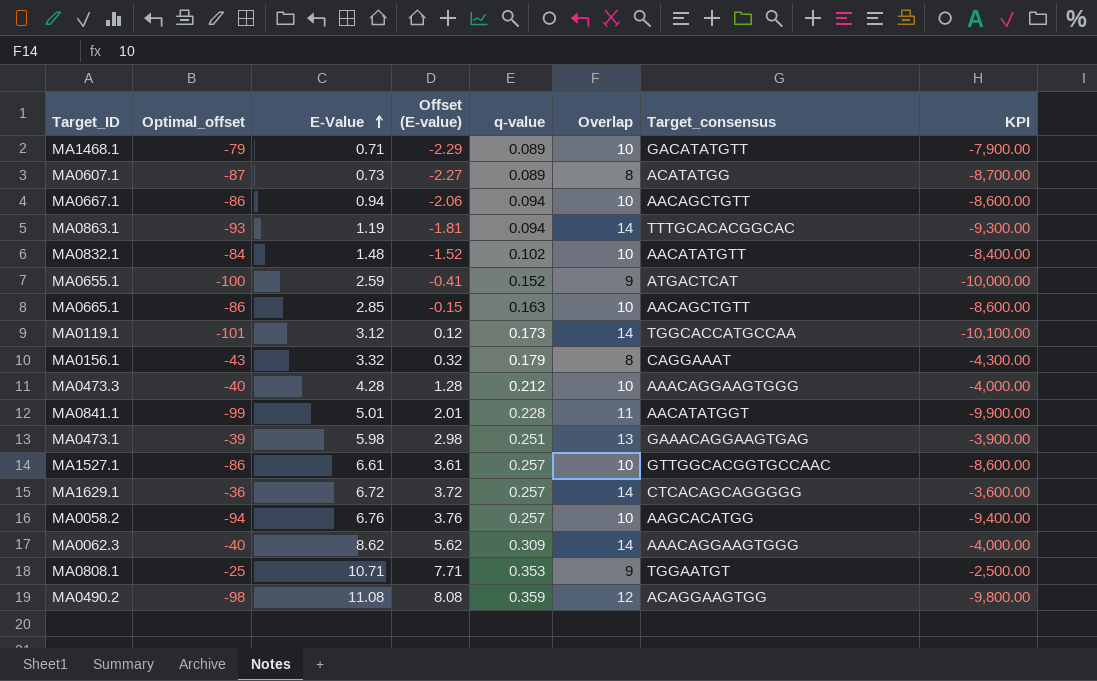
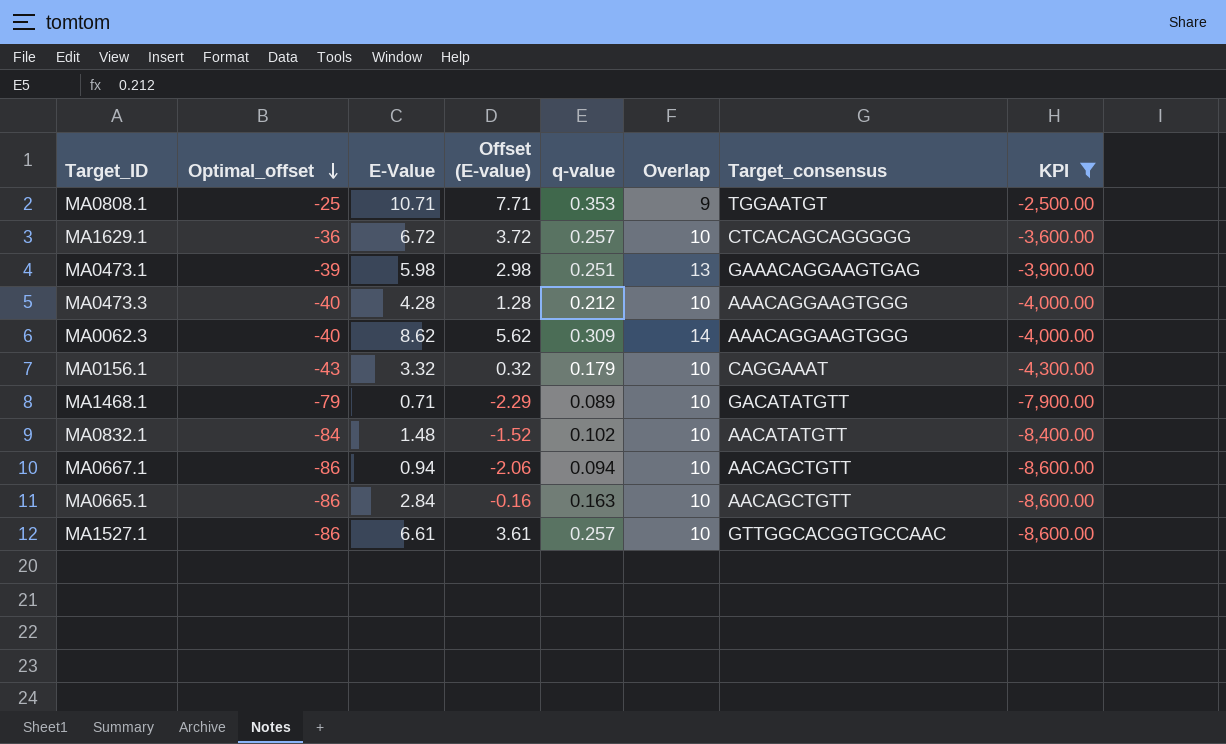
filter: none -> KPI >= -8,600.00
row order: E-Value ascending -> Optimal_offset descending
MA1629.1 | Overlap: 14 -> 10
MA0156.1 | Overlap: 8 -> 10
MA0665.1 | E-Value: 2.85 -> 2.84
MA0665.1 | Offset (E-value): -0.15 -> -0.16

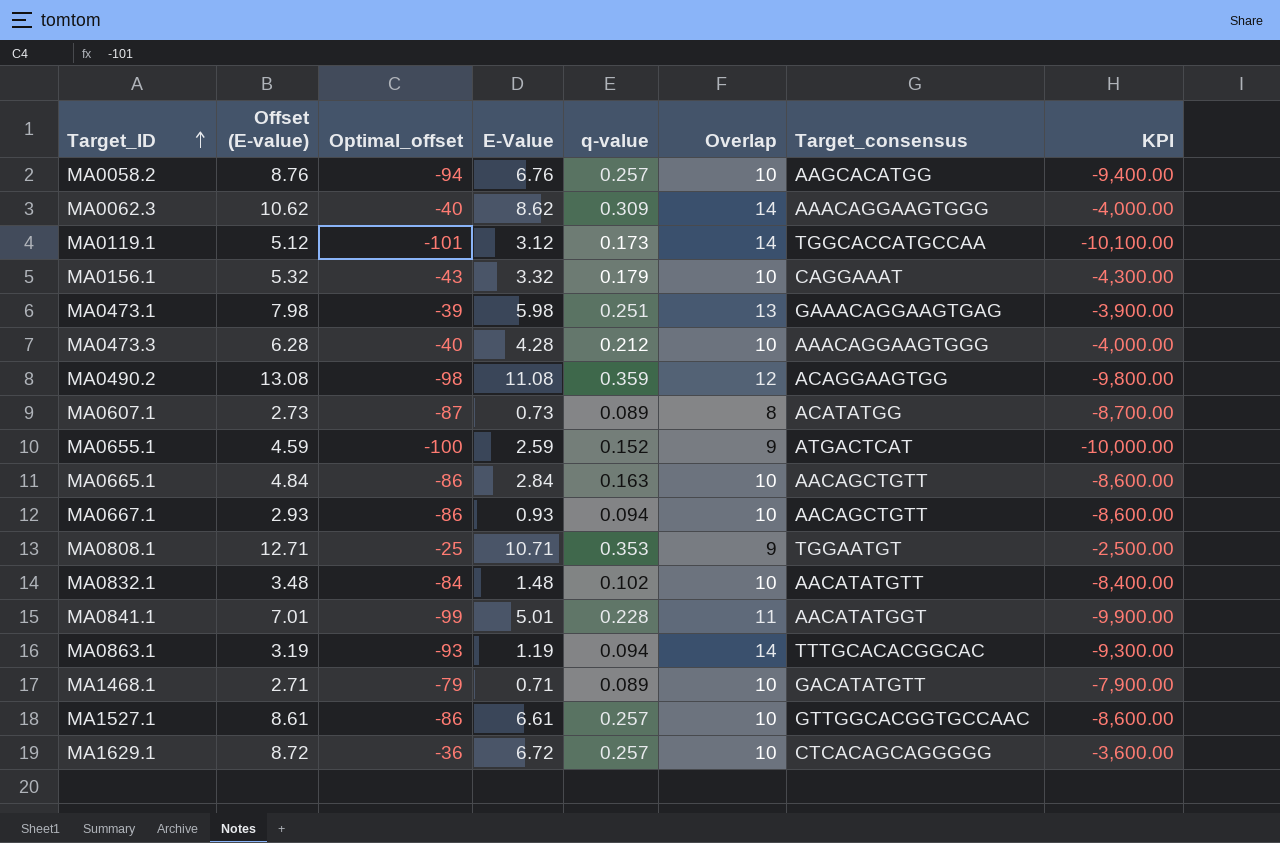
filter: KPI >= -8,600.00 -> none
row order: Optimal_offset descending -> Target_ID ascending
column Offset (E-value) | formula: [E-Value] - 3 -> [E-Value] + 2
column Offset (E-value) | position: 4 -> 2
MA0667.1 | E-Value: 0.94 -> 0.93

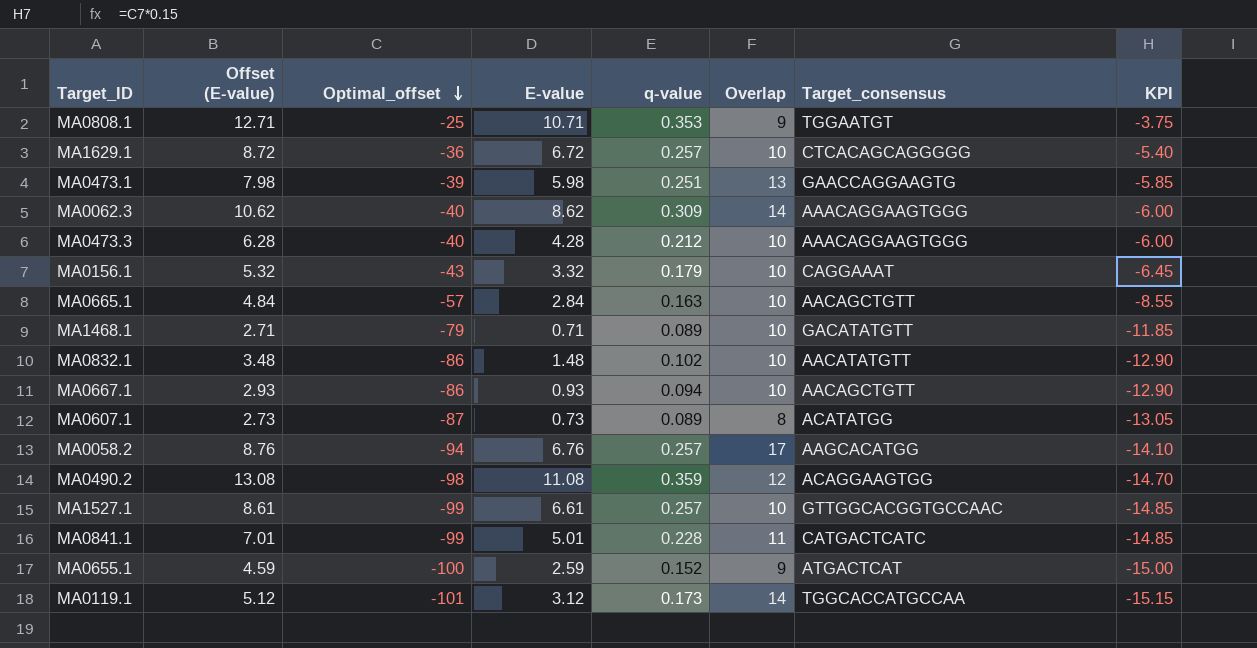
row order: Target_ID ascending -> Optimal_offset descending
column name: E-Value -> E-value
column KPI | formula: [Optimal_offset] * 100 -> [Optimal_offset] * 0.15
row MA0863.1: 3.19 | -93 | 1.19 | 0.094 | 14 | TTTGCACACGGCAC | -9,300.00 -> none
MA0473.1 | Target_consensus: GAAACAGGAAGTGAG -> GAACCAGGAAGTG
MA0665.1 | Optimal_offset: -86 -> -57
MA0832.1 | Optimal_offset: -84 -> -86
MA0058.2 | Overlap: 10 -> 17
MA1527.1 | Optimal_offset: -86 -> -99
MA0841.1 | Target_consensus: AACATATGGT -> CATGACTCATC

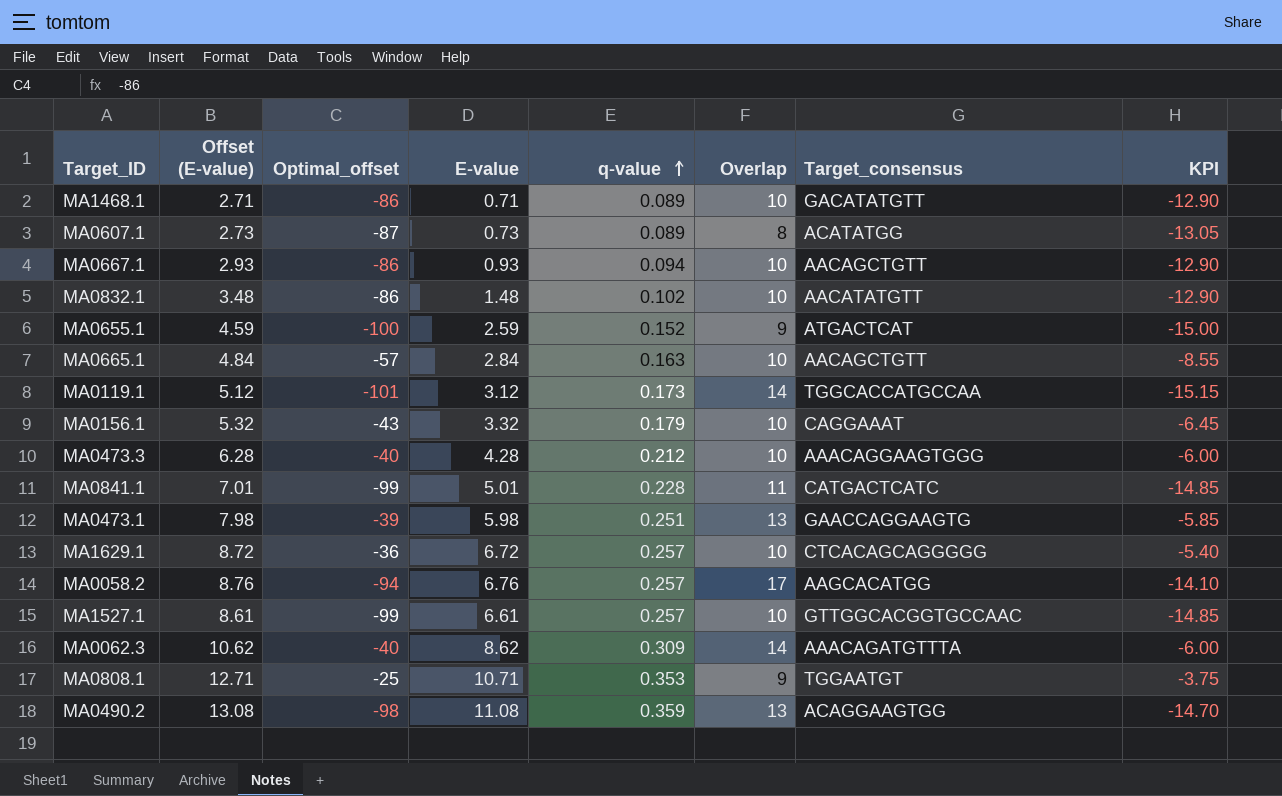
row order: Optimal_offset descending -> q-value ascending
MA1468.1 | Optimal_offset: -79 -> -86
MA1468.1 | KPI: -11.85 -> -12.90
MA0062.3 | Target_consensus: AAACAGGAAGTGGG -> AAACAGATGTTTA
MA0490.2 | Overlap: 12 -> 13

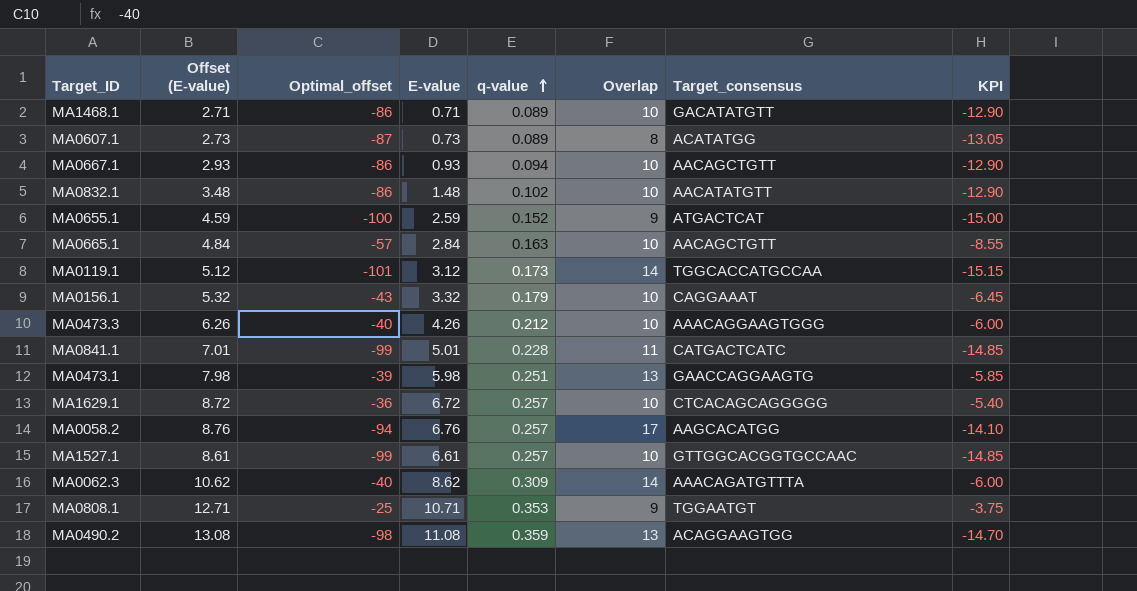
MA0473.3 | Offset (E-value): 6.28 -> 6.26
MA0473.3 | E-value: 4.28 -> 4.26

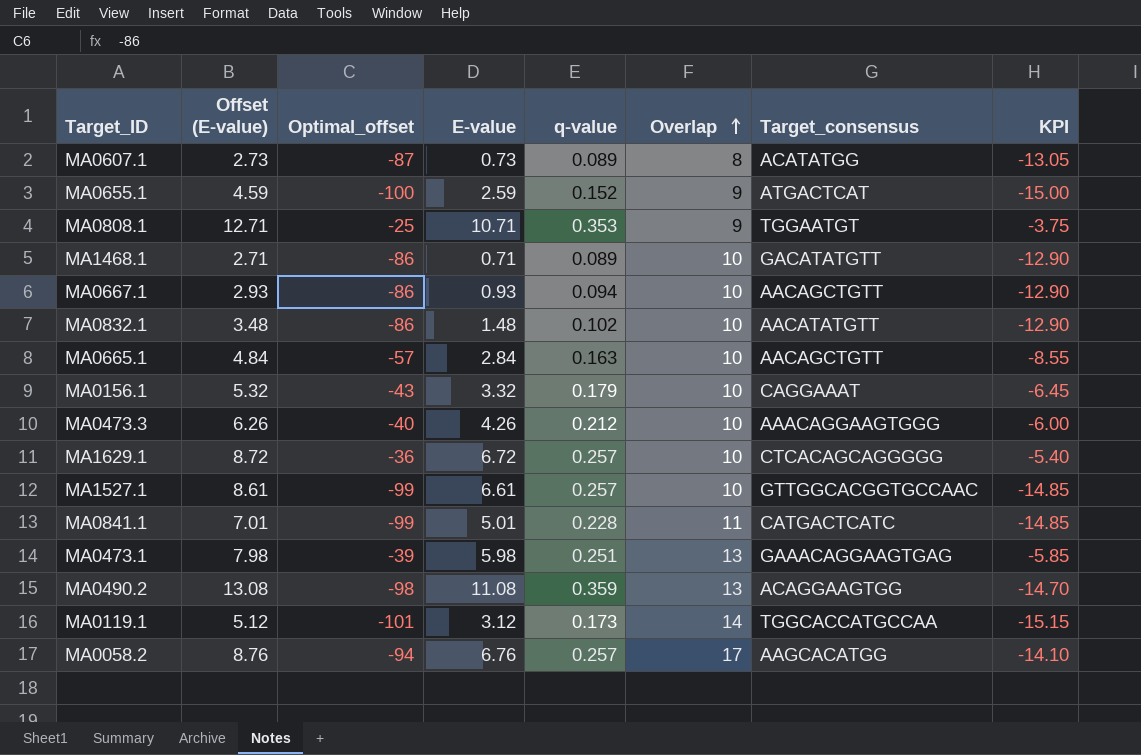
row order: q-value ascending -> Overlap ascending
row MA0062.3: 10.62 | -40 | 8.62 | 0.309 | 14 | AAACAGATGTTTA | -6.00 -> none
MA0473.1 | Target_consensus: GAACCAGGAAGTG -> GAAACAGGAAGTGAG

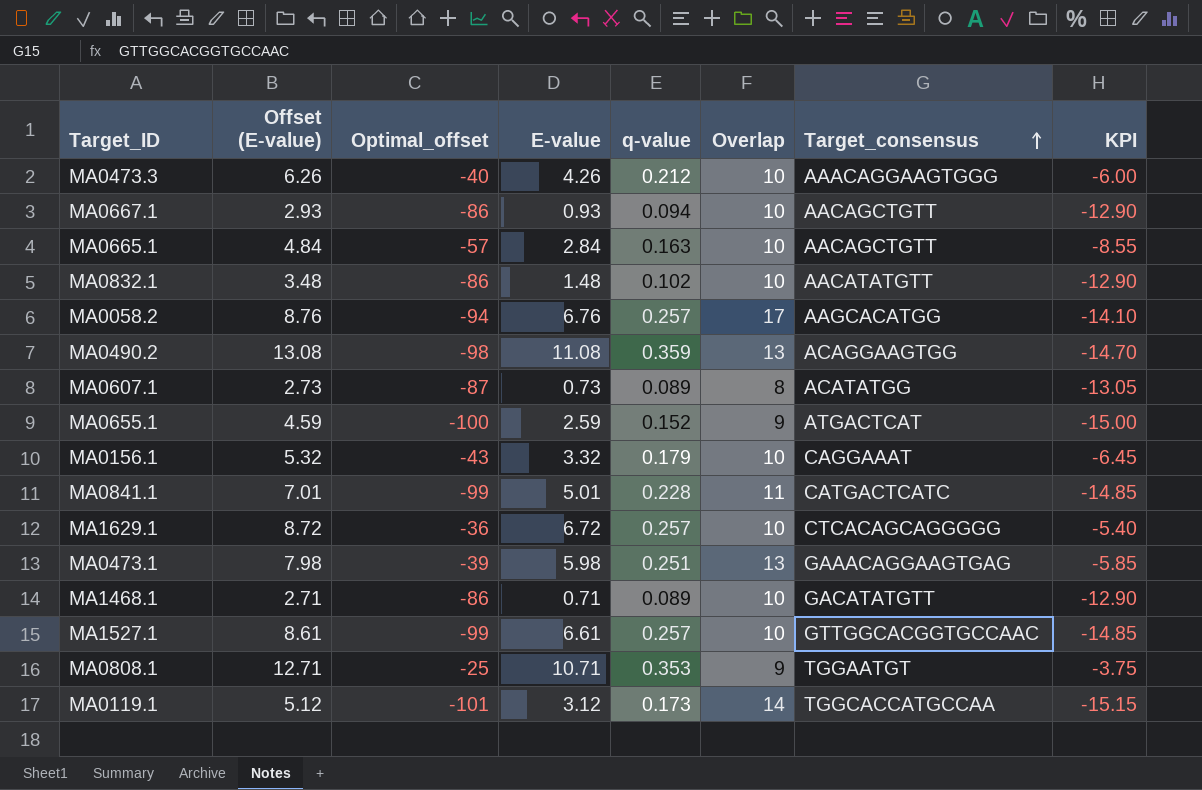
row order: Overlap ascending -> Target_consensus ascending

